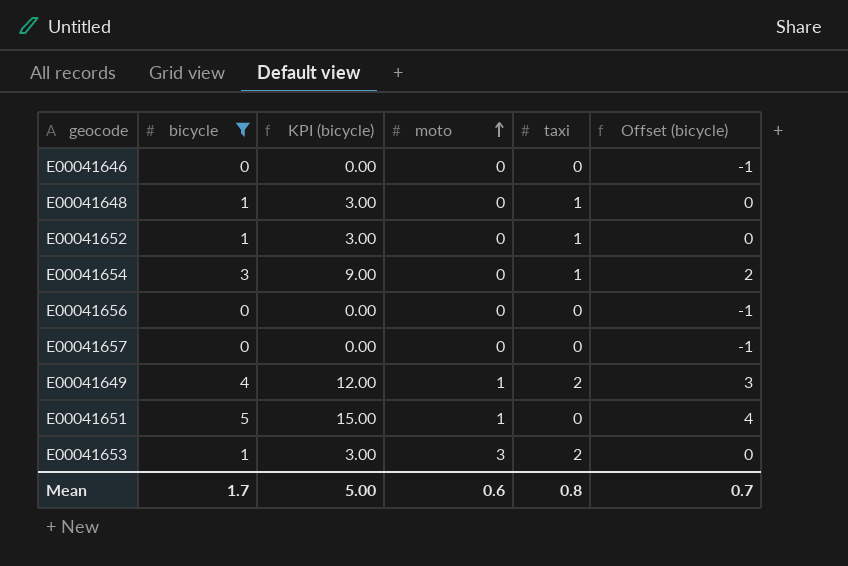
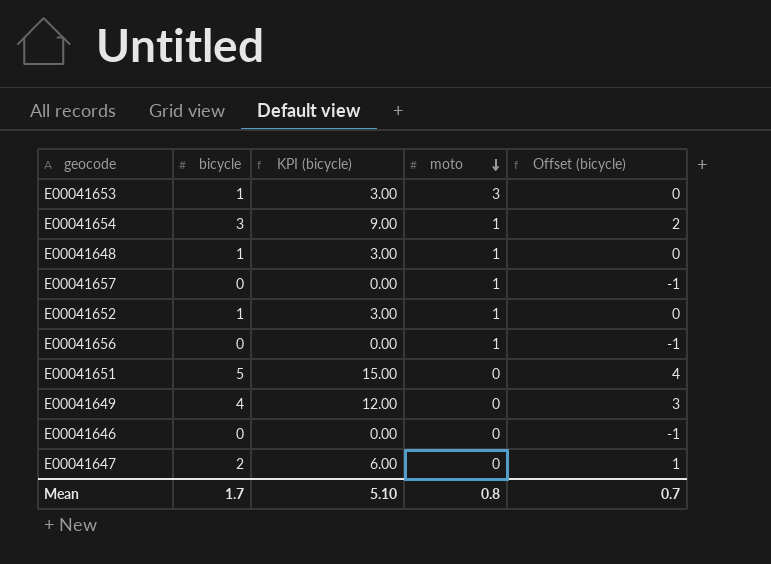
filter: bicycle != 2 -> none
row order: moto ascending -> moto descending
column taxi | position: 5 -> none
E00041654 | moto: 0 -> 1
E00041648 | moto: 0 -> 1
E00041657 | moto: 0 -> 1
E00041652 | moto: 0 -> 1
E00041656 | moto: 0 -> 1
E00041651 | moto: 1 -> 0
E00041649 | moto: 1 -> 0
Mean | KPI (bicycle): 5.00 -> 5.10
Mean | moto: 0.6 -> 0.8

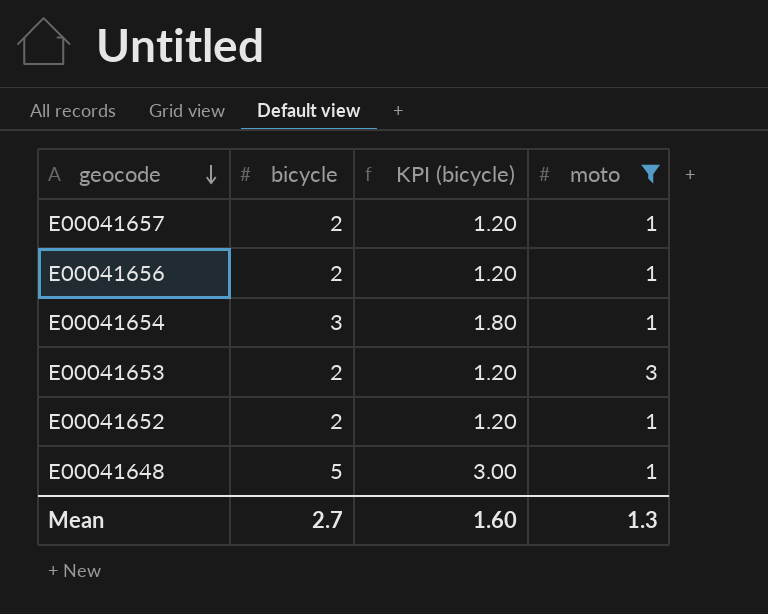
filter: none -> moto != 0
row order: moto descending -> geocode descending
column Offset (bicycle) | formula: [bicycle] - 1 -> none
column KPI (bicycle) | formula: [bicycle] * 3 -> [bicycle] * 0.6
E00041657 | bicycle: 0 -> 2
E00041656 | bicycle: 0 -> 2
E00041653 | bicycle: 1 -> 2
E00041652 | bicycle: 1 -> 2
E00041648 | bicycle: 1 -> 5
Mean | bicycle: 1.7 -> 2.7
Mean | KPI (bicycle): 5.10 -> 1.60
Mean | moto: 0.8 -> 1.3

